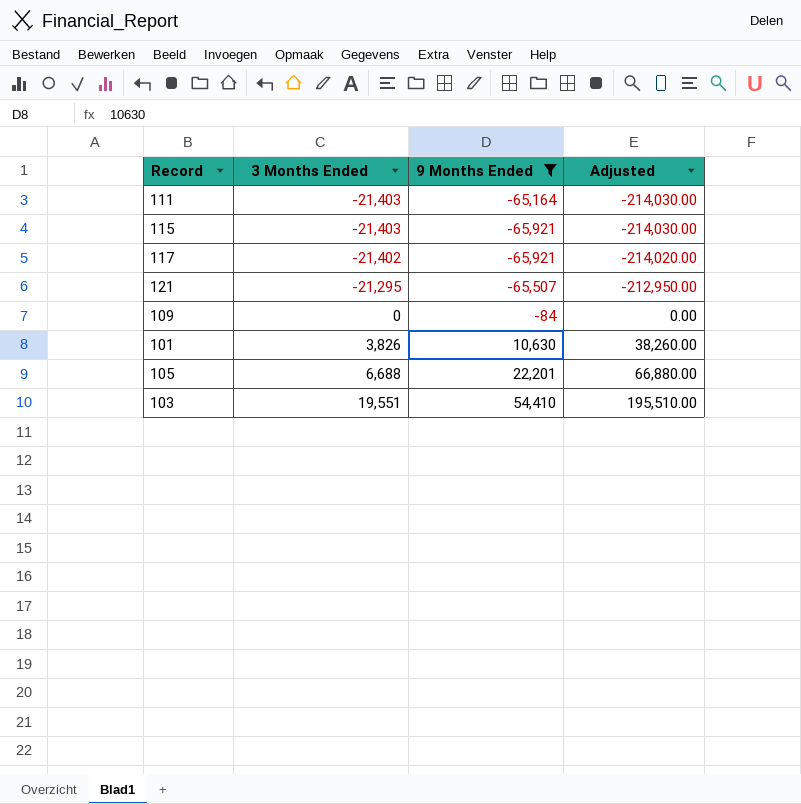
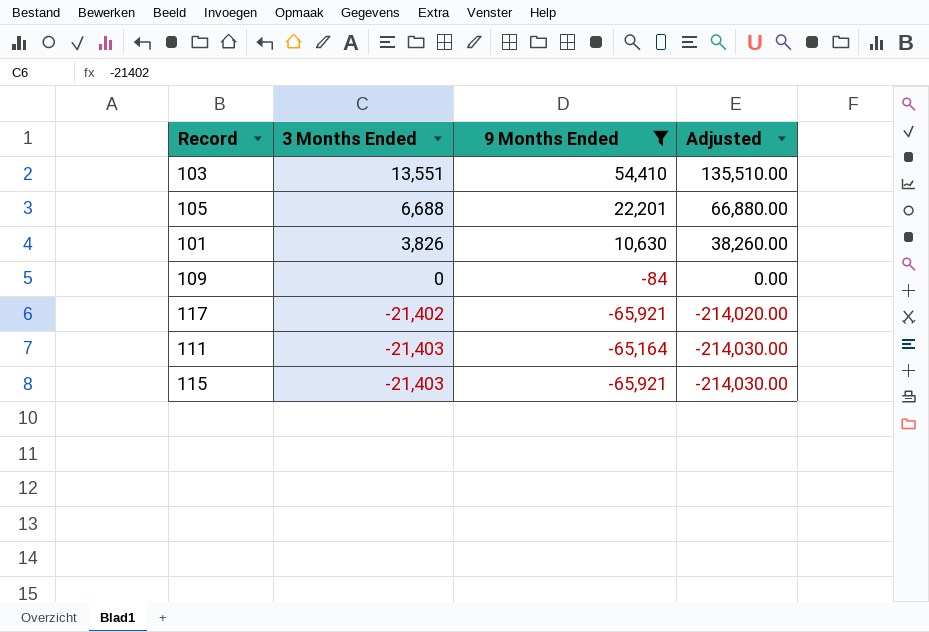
row order: 3 Months Ended ascending -> 3 Months Ended descending
row 121: -21,295 | -65,507 | -212,950.00 -> none
103 | 3 Months Ended: 19,551 -> 13,551
103 | Adjusted: 195,510.00 -> 135,510.00

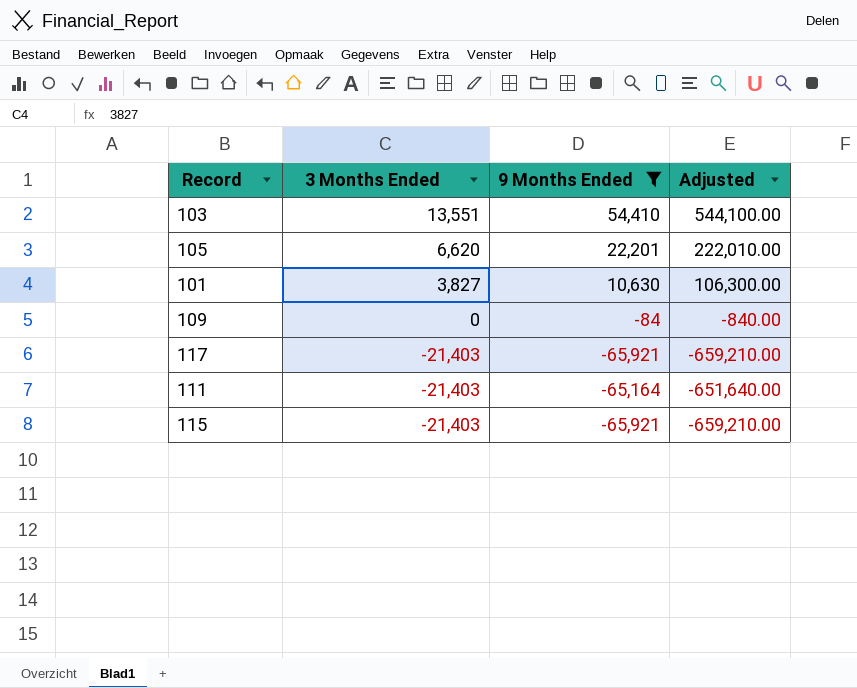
column Adjusted | formula: [3 Months Ended] * 10 -> [9 Months Ended] * 10
105 | 3 Months Ended: 6,688 -> 6,620
101 | 3 Months Ended: 3,826 -> 3,827
117 | 3 Months Ended: -21,402 -> -21,403

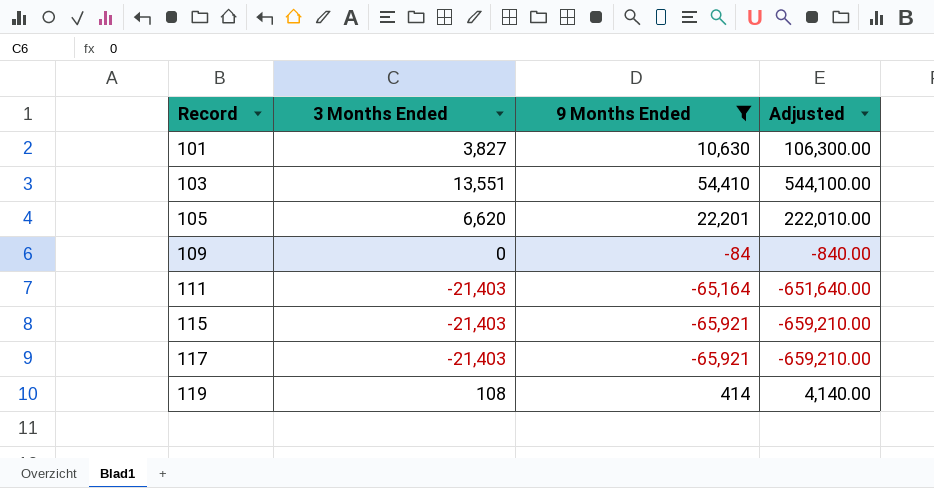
row order: 3 Months Ended descending -> Record ascending
row 119: none -> 108 | 414 | 4,140.00

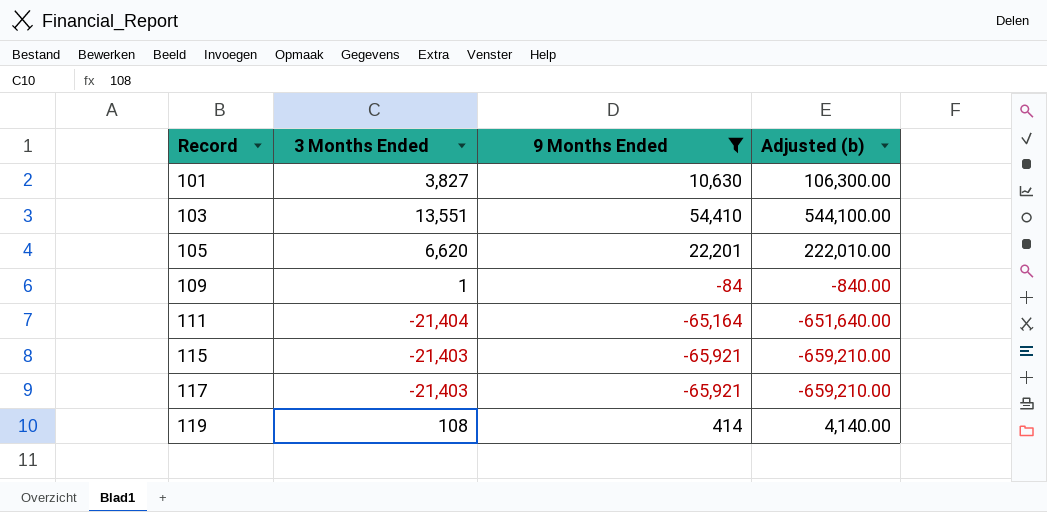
column name: Adjusted -> Adjusted (b)
109 | 3 Months Ended: 0 -> 1
111 | 3 Months Ended: -21,403 -> -21,404

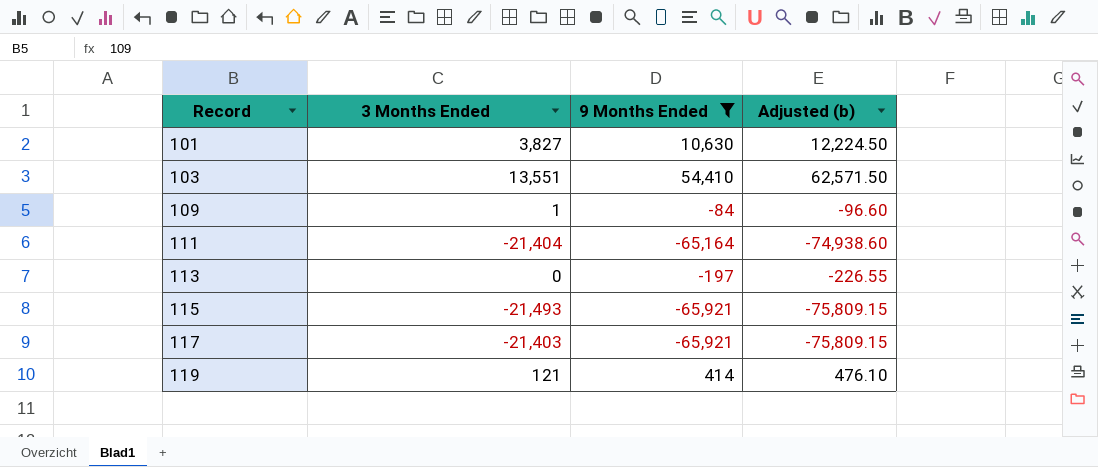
column Adjusted (b) | formula: [9 Months Ended] * 10 -> [9 Months Ended] * 1.15
row 105: 6,620 | 22,201 | 222,010.00 -> none
row 113: none -> 0 | -197 | -226.55
115 | 3 Months Ended: -21,403 -> -21,493
119 | 3 Months Ended: 108 -> 121

